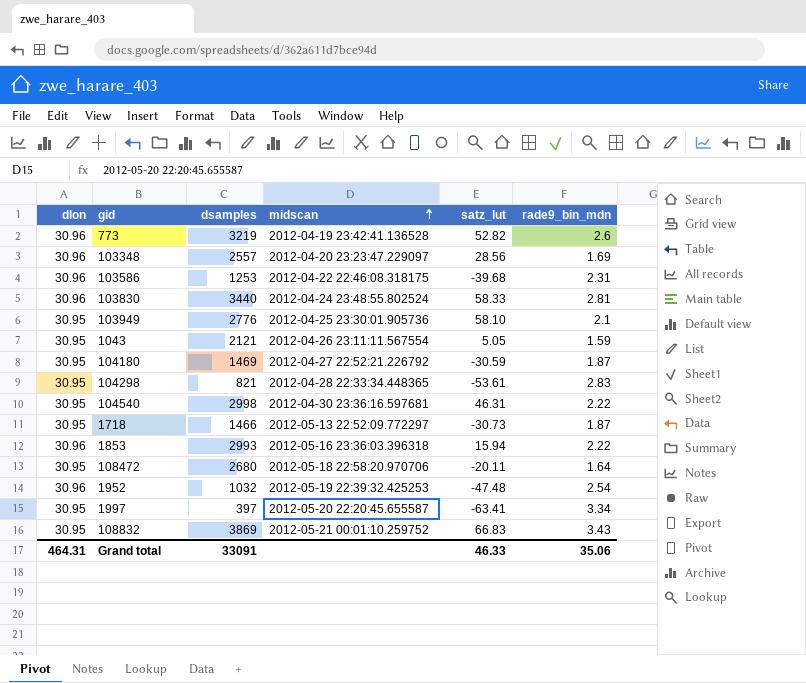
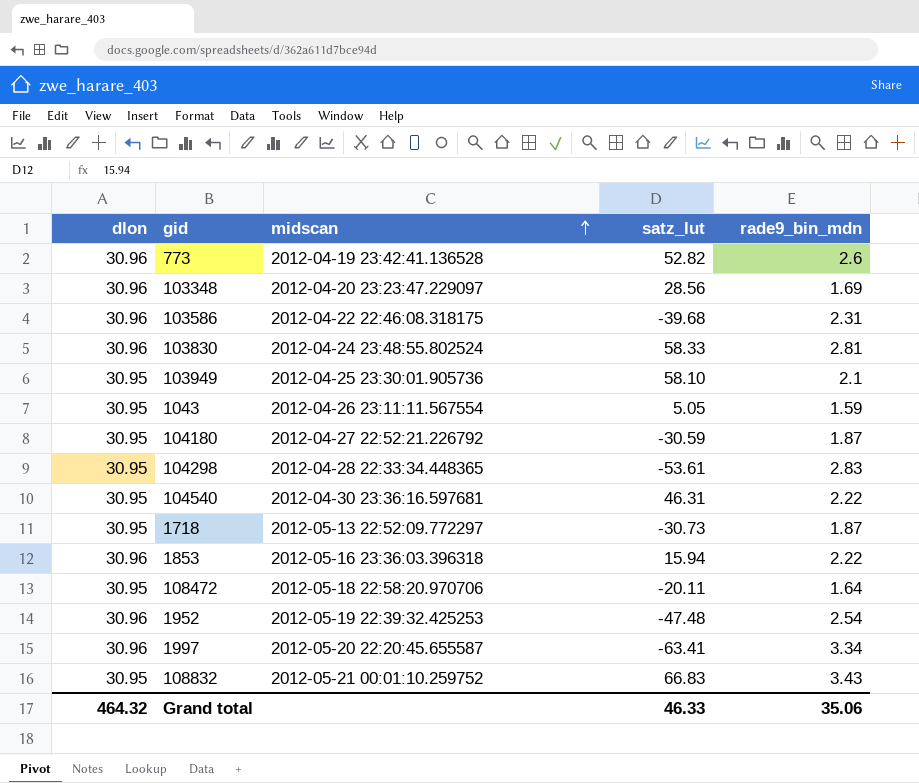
column dsamples | position: 3 -> none
1997 | dlon: 30.95 -> 30.96
Grand total | dlon: 464.31 -> 464.32

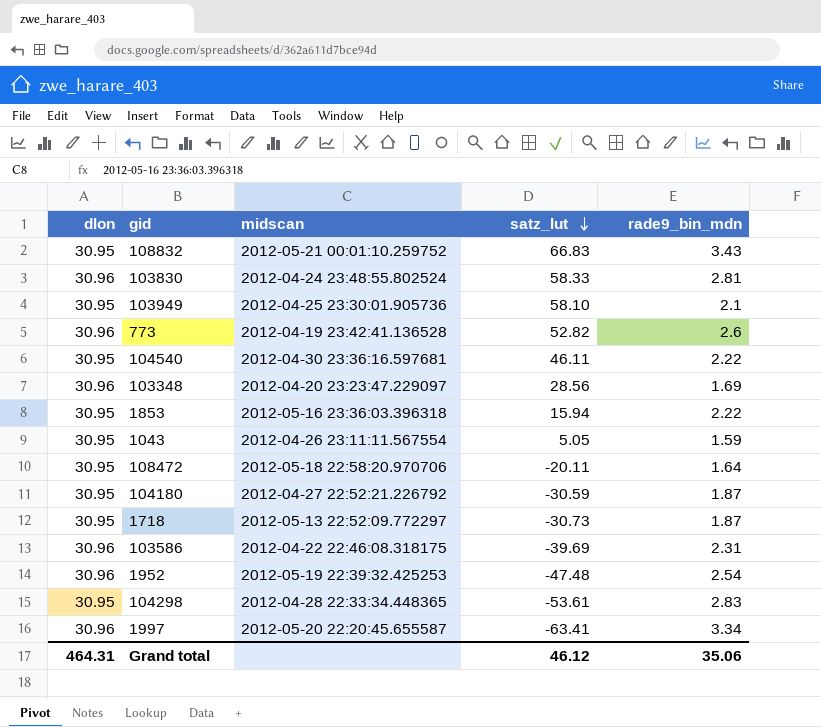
row order: midscan ascending -> satz_lut descending
104540 | satz_lut: 46.31 -> 46.11
1853 | dlon: 30.96 -> 30.95
103586 | satz_lut: -39.68 -> -39.69
Grand total | dlon: 464.32 -> 464.31
Grand total | satz_lut: 46.33 -> 46.12

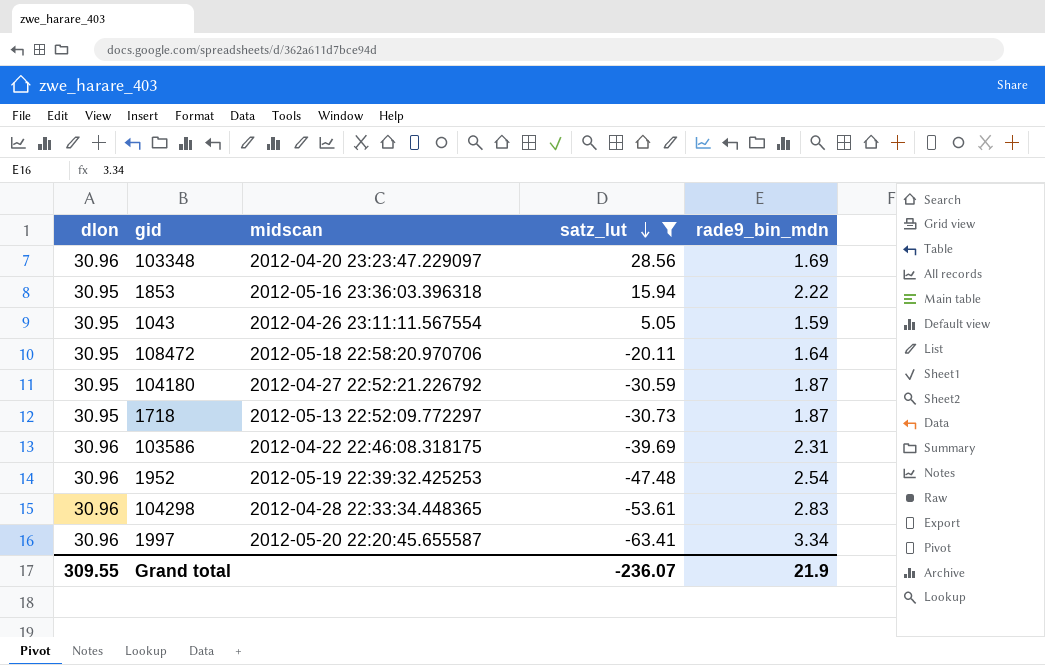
filter: none -> satz_lut <= 28.56
104298 | dlon: 30.95 -> 30.96
Grand total | dlon: 464.31 -> 309.55
Grand total | satz_lut: 46.12 -> -236.07
Grand total | rade9_bin_mdn: 35.06 -> 21.9

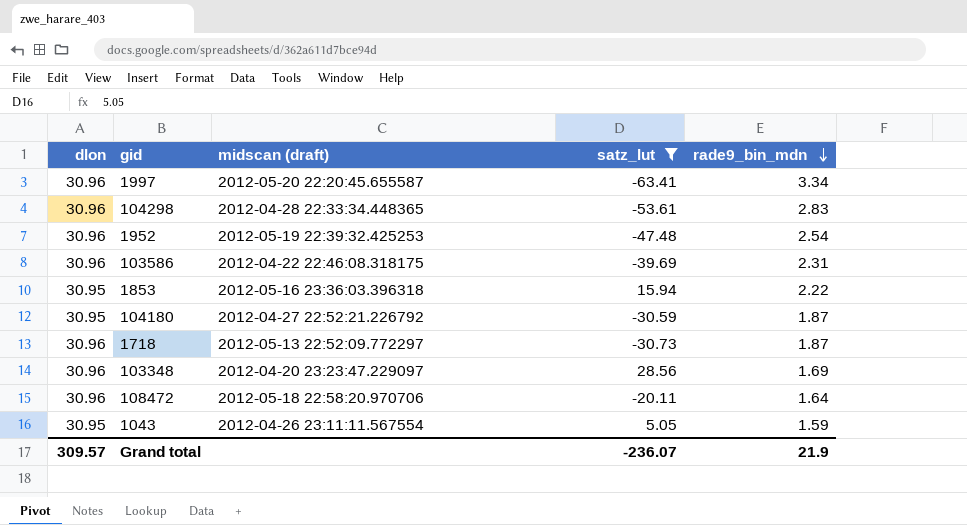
row order: satz_lut descending -> rade9_bin_mdn descending
column name: midscan -> midscan (draft)
1718 | dlon: 30.95 -> 30.96
108472 | dlon: 30.95 -> 30.96
Grand total | dlon: 309.55 -> 309.57

